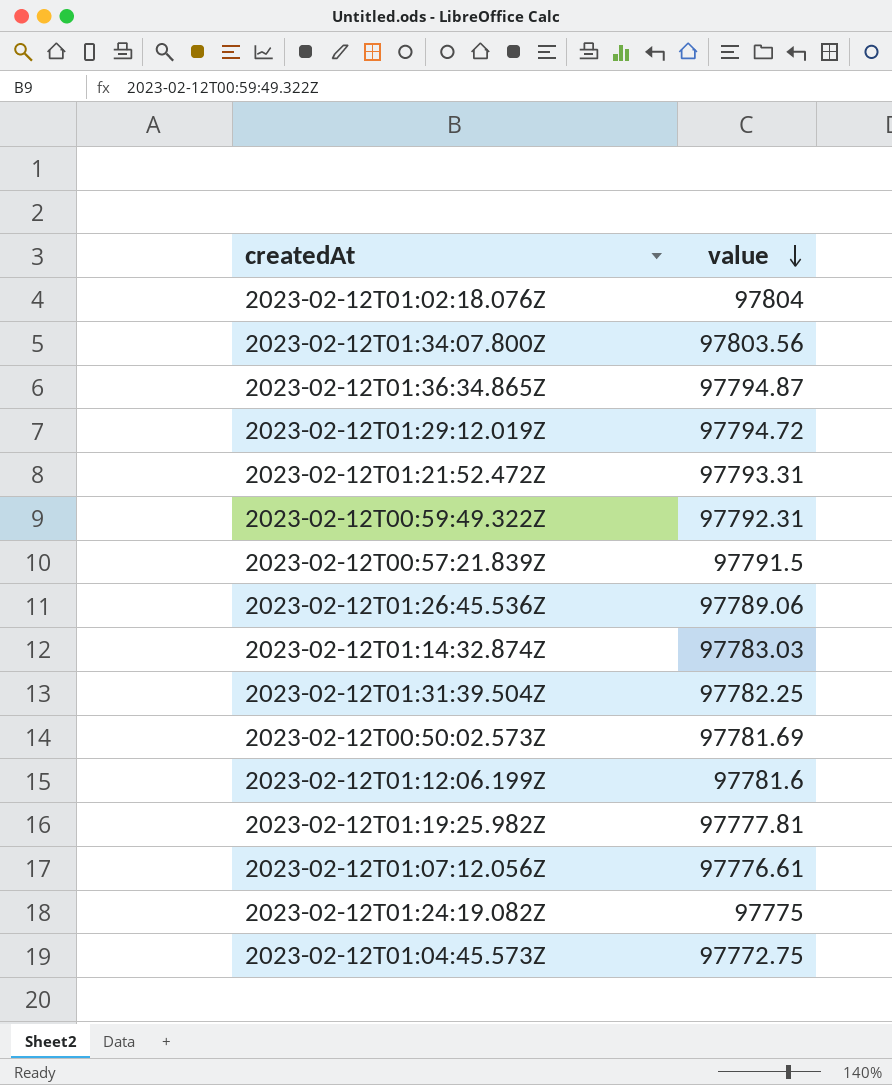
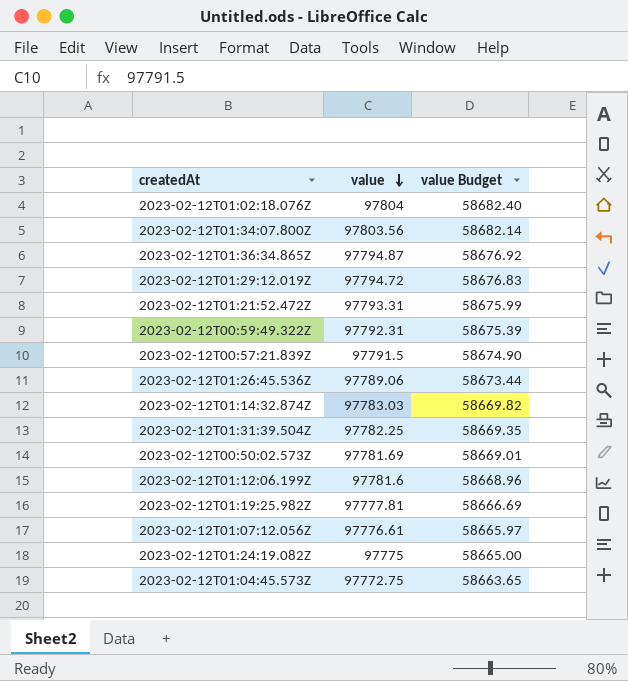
column value Budget | formula: none -> [value] * 0.6

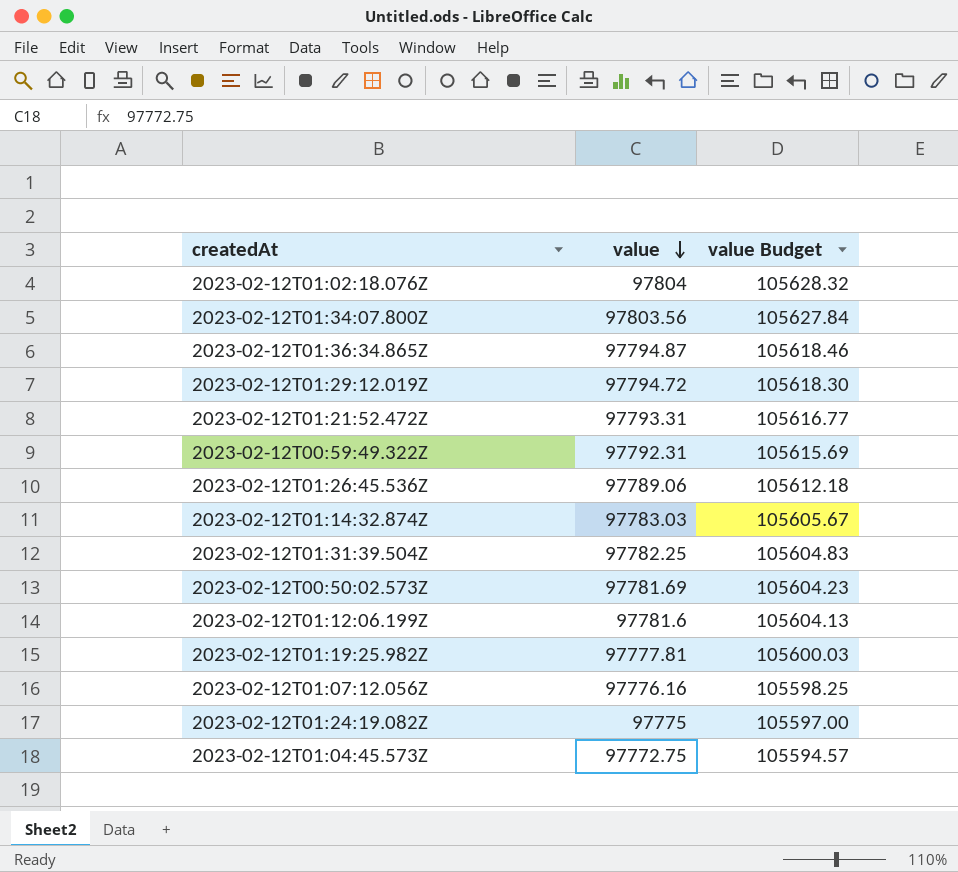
column value Budget | formula: [value] * 0.6 -> [value] * 1.08
row 2023-02-12T00:57:21.839Z: 97791.5 | 58674.90 -> none
2023-02-12T01:07:12.056Z | value: 97776.61 -> 97776.16

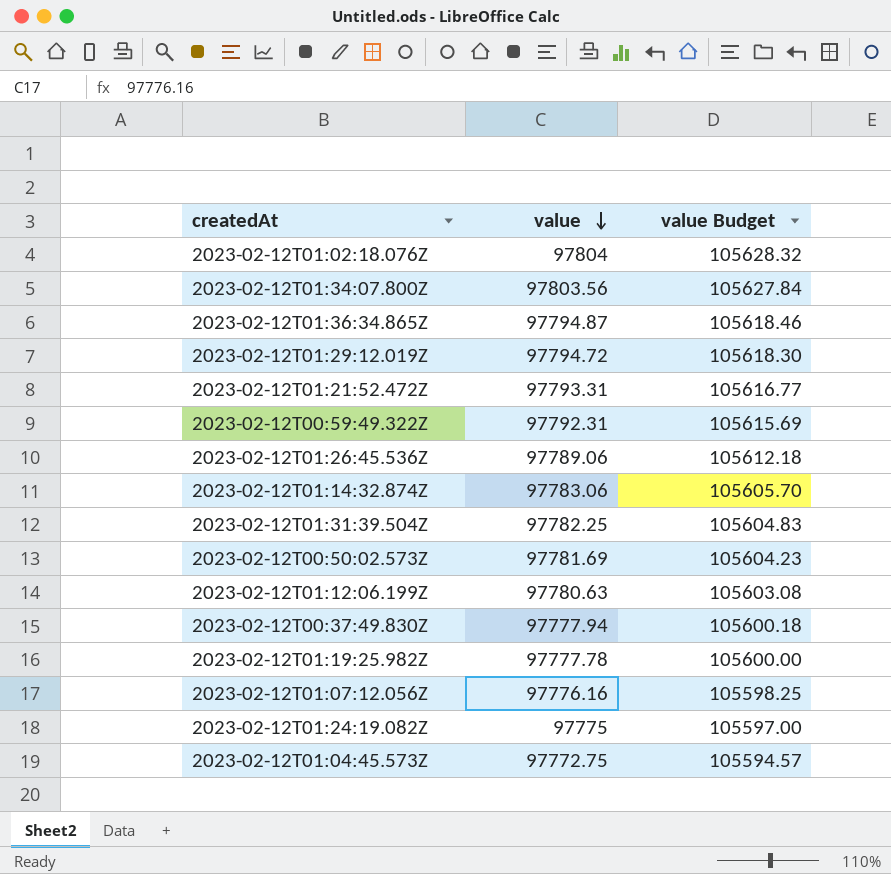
2023-02-12T01:14:32.874Z | value: 97783.03 -> 97783.06
2023-02-12T01:14:32.874Z | value Budget: 105605.67 -> 105605.70
2023-02-12T01:12:06.199Z | value: 97781.6 -> 97780.63
2023-02-12T01:12:06.199Z | value Budget: 105604.13 -> 105603.08
row 2023-02-12T00:37:49.830Z: none -> 97777.94 | 105600.18
2023-02-12T01:19:25.982Z | value: 97777.81 -> 97777.78
2023-02-12T01:19:25.982Z | value Budget: 105600.03 -> 105600.00

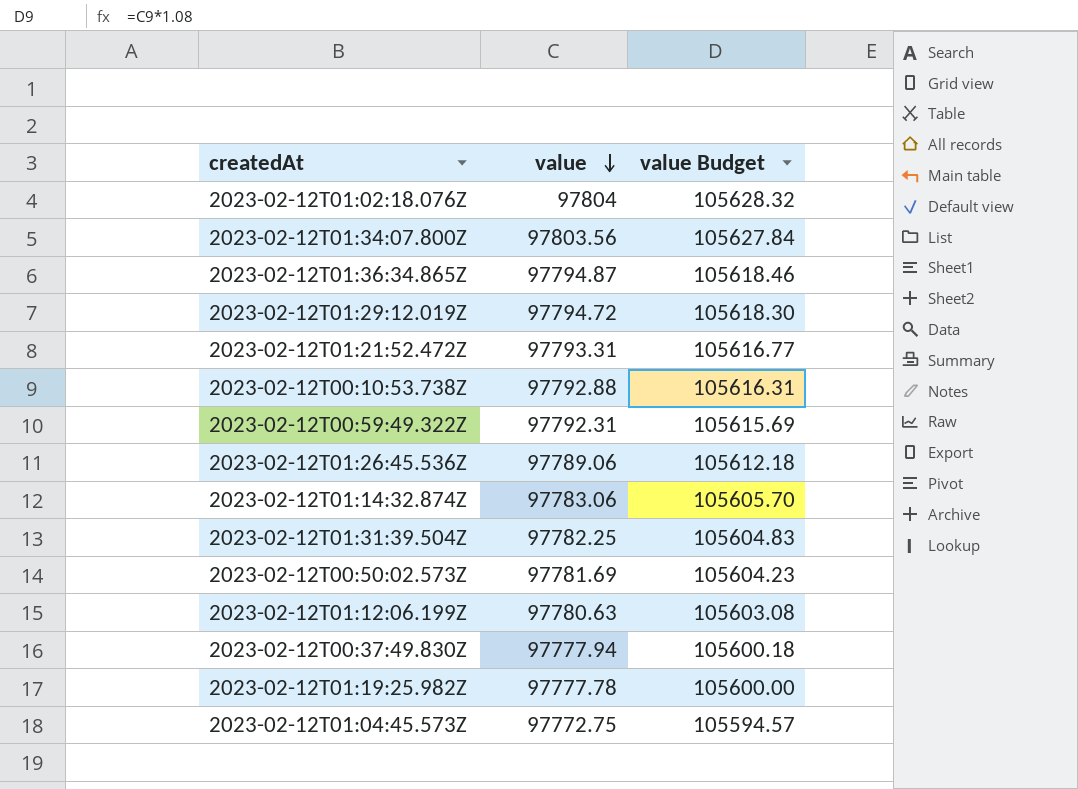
row 2023-02-12T01:07:12.056Z: 97776.16 | 105598.25 -> none
row 2023-02-12T01:24:19.082Z: 97775 | 105597.00 -> none
row 2023-02-12T00:10:53.738Z: none -> 97792.88 | 105616.31

